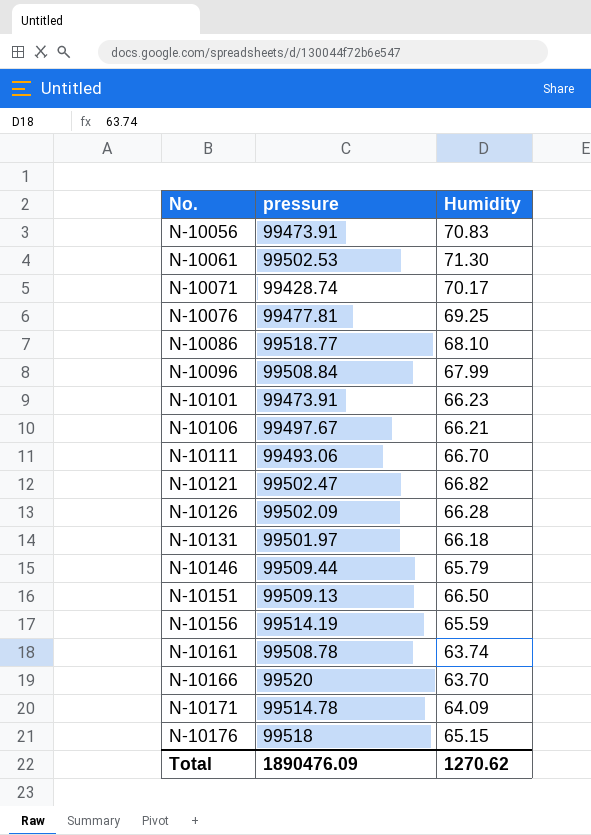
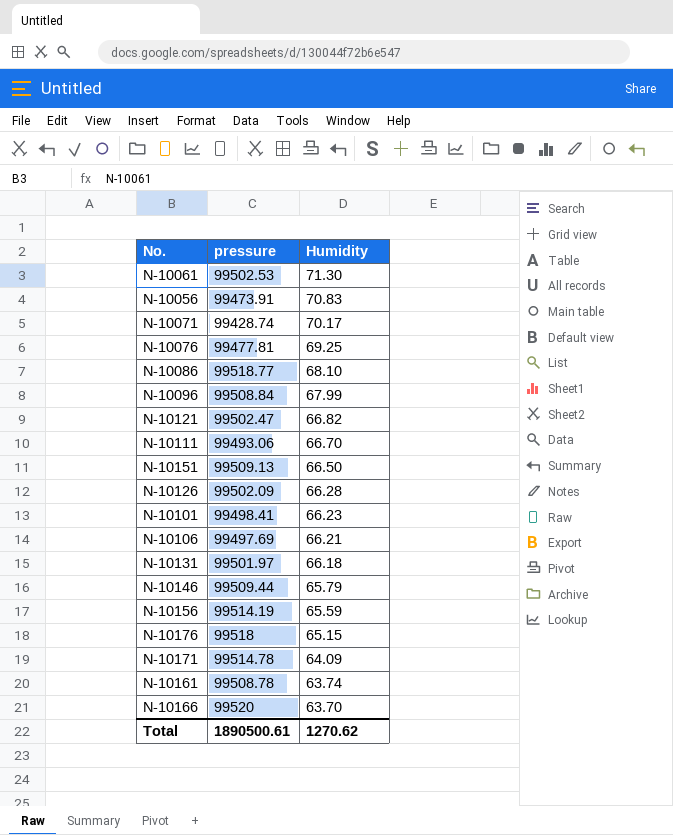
row order: No. ascending -> Humidity descending
N-10101 | pressure: 99473.91 -> 99498.41
N-10106 | pressure: 99497.67 -> 99497.69
Total | pressure: 1890476.09 -> 1890500.61

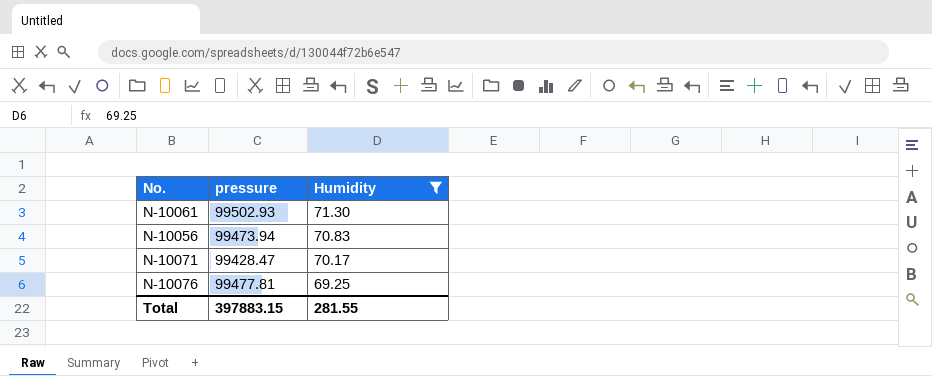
filter: none -> Humidity >= 69.25
N-10061 | pressure: 99502.53 -> 99502.93
N-10056 | pressure: 99473.91 -> 99473.94
N-10071 | pressure: 99428.74 -> 99428.47
Total | pressure: 1890500.61 -> 397883.15
Total | Humidity: 1270.62 -> 281.55

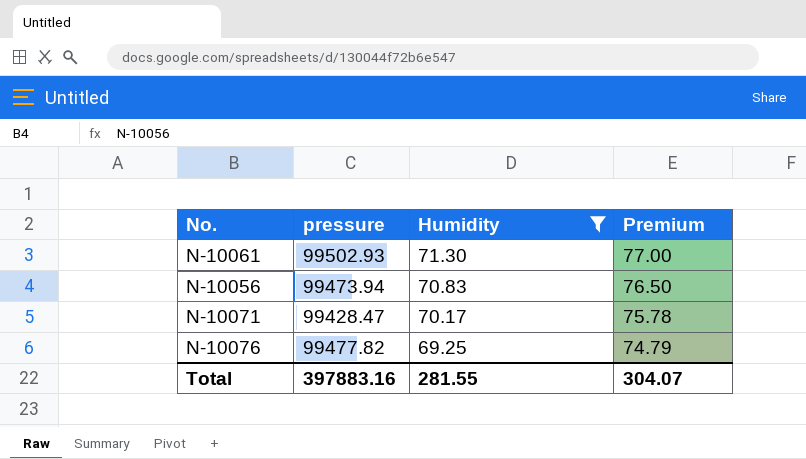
column Premium | formula: none -> [Humidity] * 1.08
N-10076 | pressure: 99477.81 -> 99477.82
Total | pressure: 397883.15 -> 397883.16

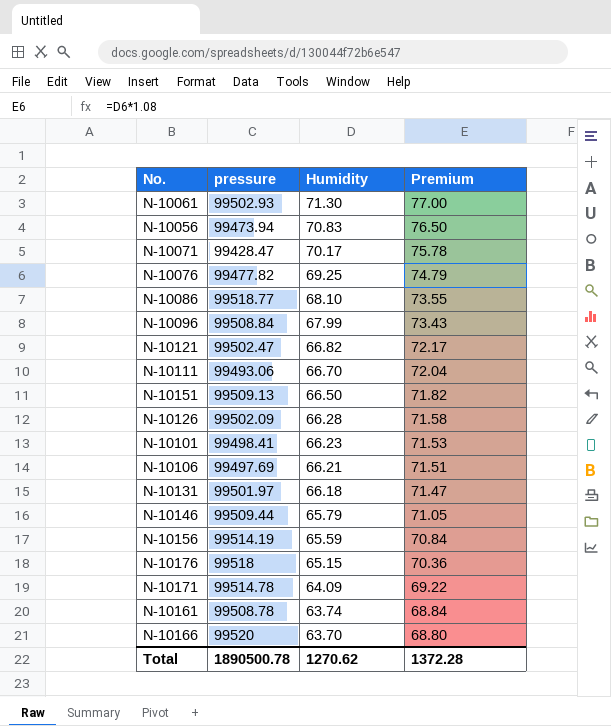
filter: Humidity >= 69.25 -> none
Total | pressure: 397883.16 -> 1890500.78
Total | Humidity: 281.55 -> 1270.62
Total | Premium: 304.07 -> 1372.28

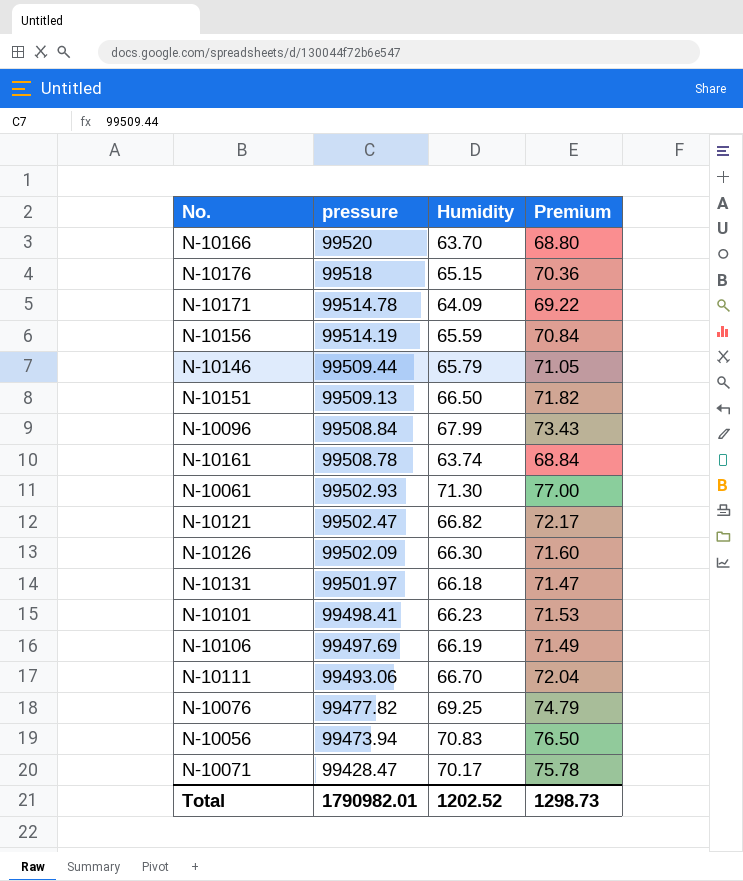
row order: Humidity descending -> pressure descending
row N-10086: 99518.77 | 68.10 | 73.55 -> none
N-10126 | Humidity: 66.28 -> 66.30
N-10126 | Premium: 71.58 -> 71.60
N-10106 | Humidity: 66.21 -> 66.19
N-10106 | Premium: 71.51 -> 71.49
Total | pressure: 1890500.78 -> 1790982.01
Total | Humidity: 1270.62 -> 1202.52
Total | Premium: 1372.28 -> 1298.73

